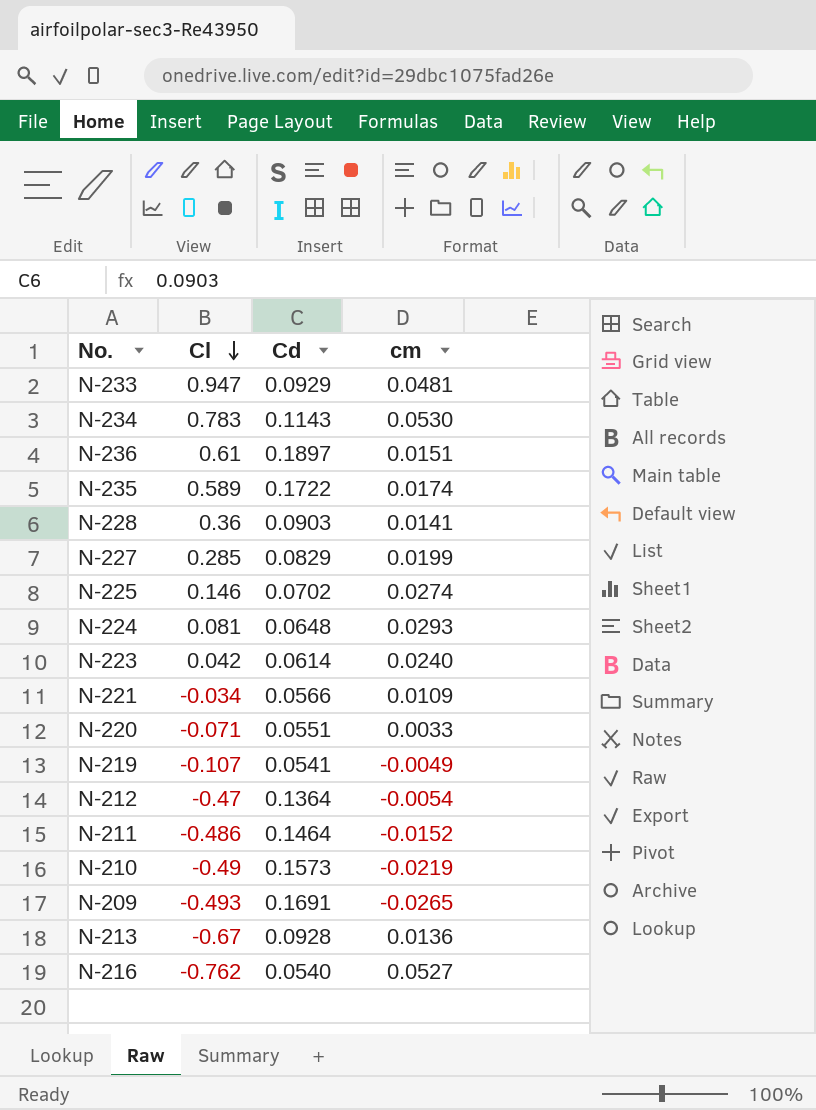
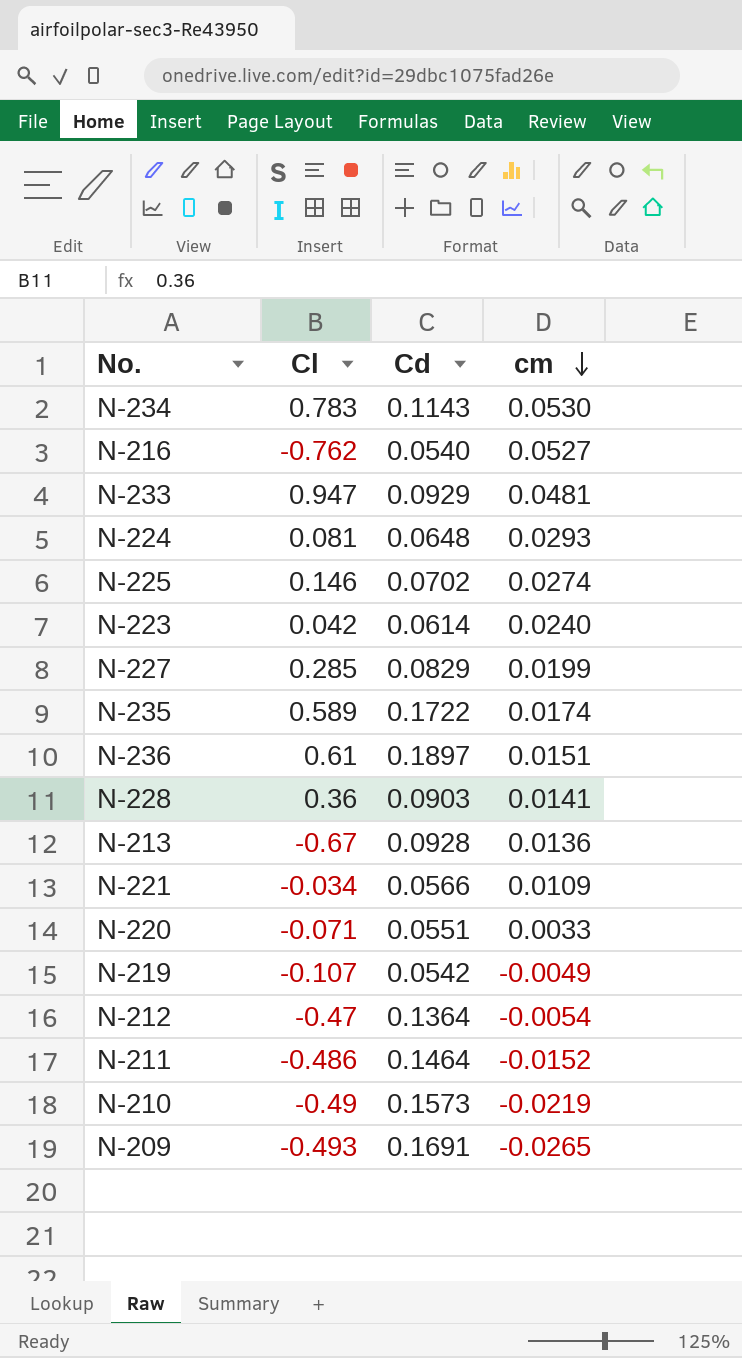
row order: Cl descending -> cm descending
N-219 | Cd: 0.0541 -> 0.0542

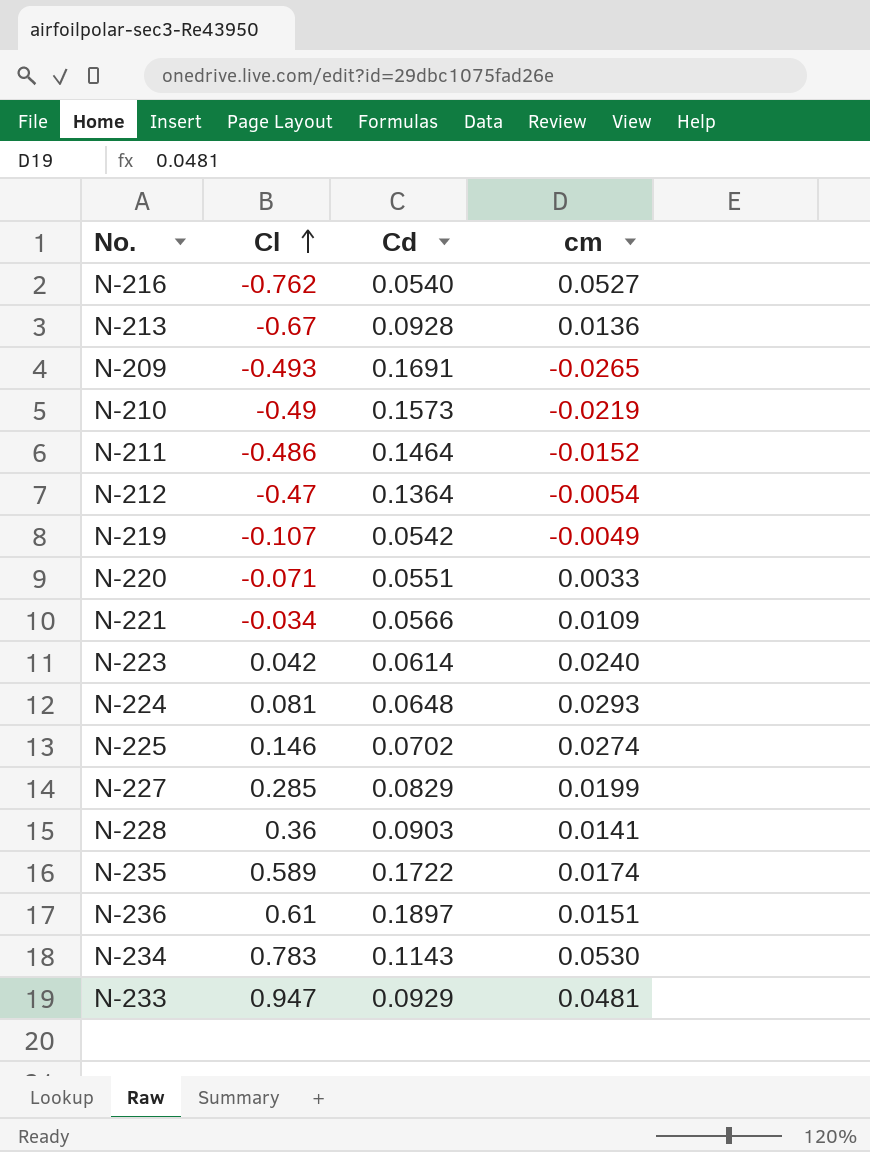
row order: cm descending -> Cl ascending

